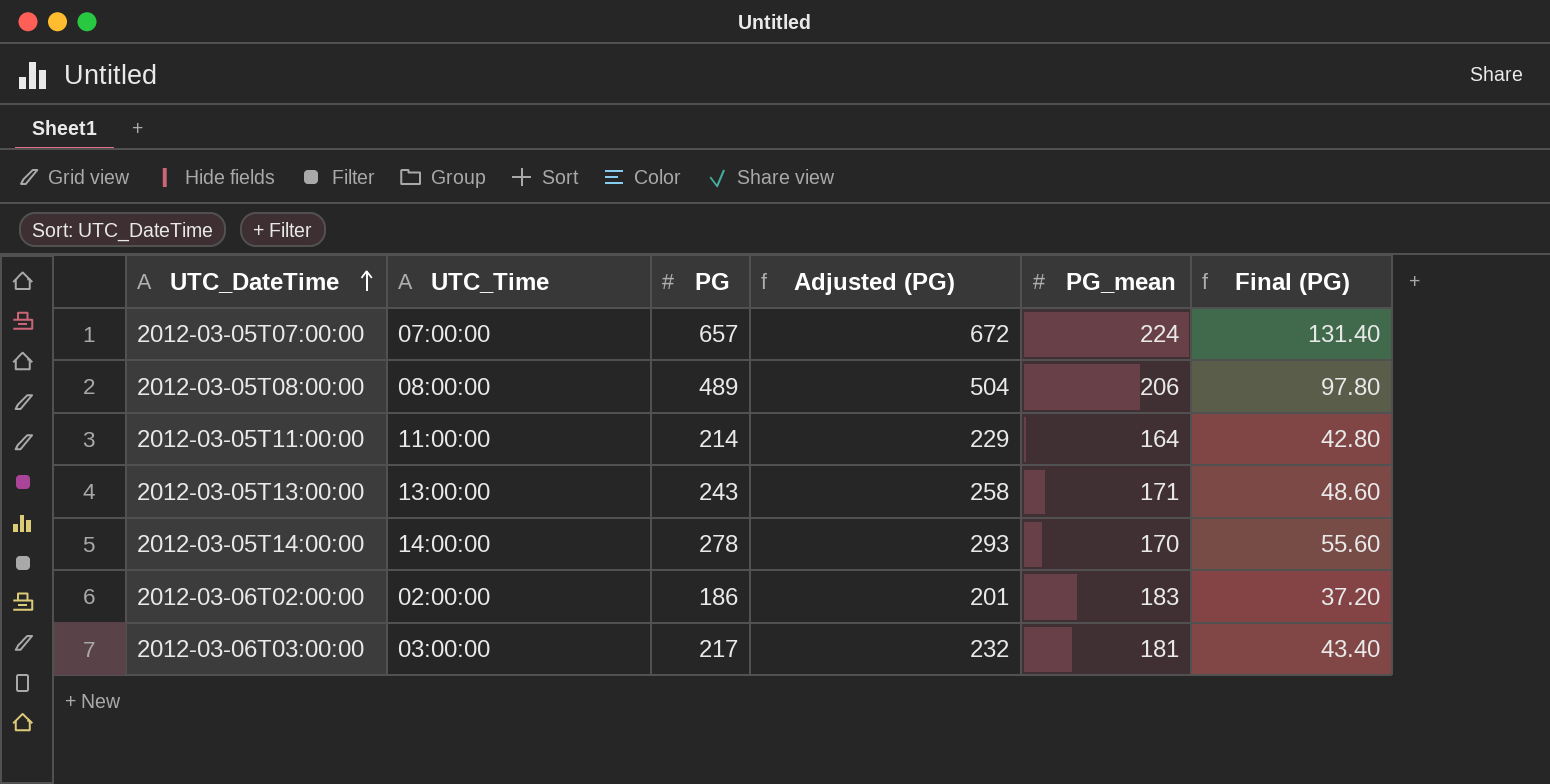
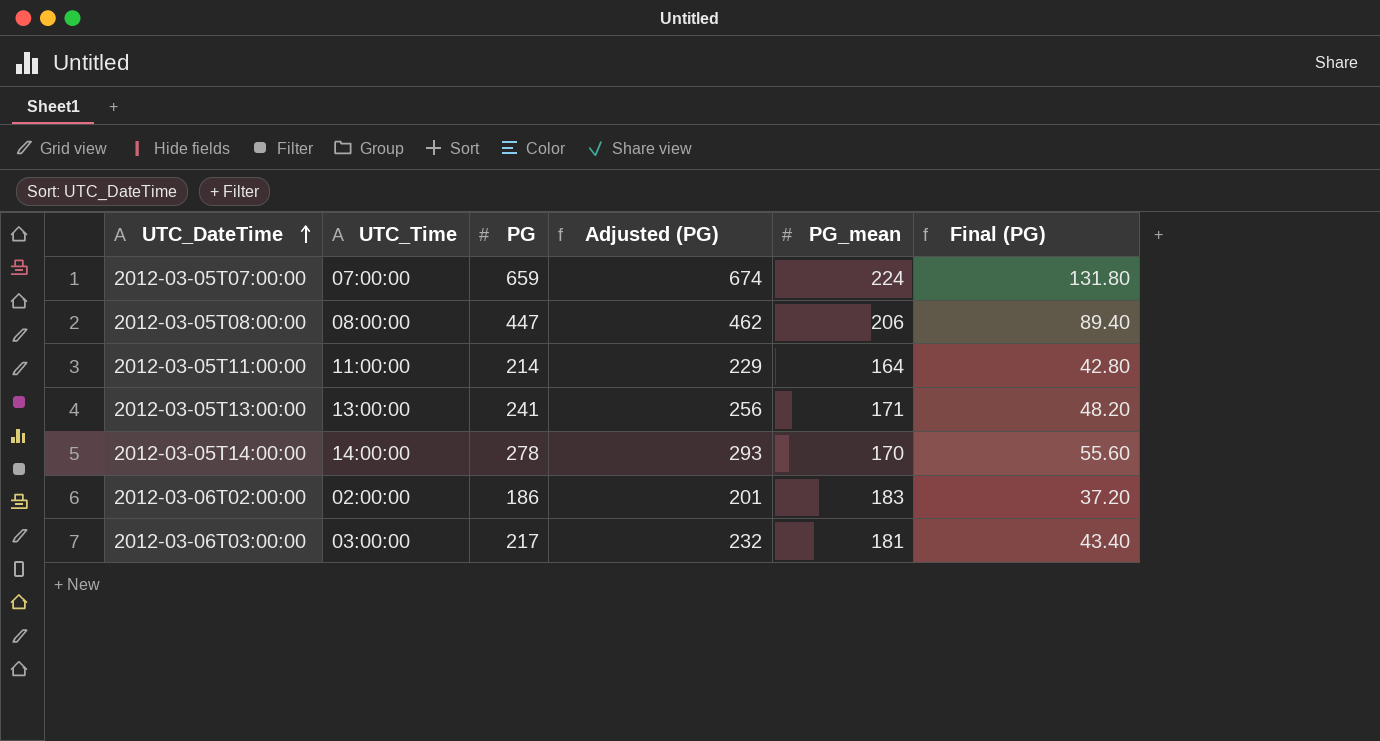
2012-03-05T07:00:00 | PG: 657 -> 659
2012-03-05T07:00:00 | Adjusted (PG): 672 -> 674
2012-03-05T07:00:00 | Final (PG): 131.40 -> 131.80
2012-03-05T08:00:00 | PG: 489 -> 447
2012-03-05T08:00:00 | Adjusted (PG): 504 -> 462
2012-03-05T08:00:00 | Final (PG): 97.80 -> 89.40
2012-03-05T13:00:00 | PG: 243 -> 241
2012-03-05T13:00:00 | Adjusted (PG): 258 -> 256
2012-03-05T13:00:00 | Final (PG): 48.60 -> 48.20

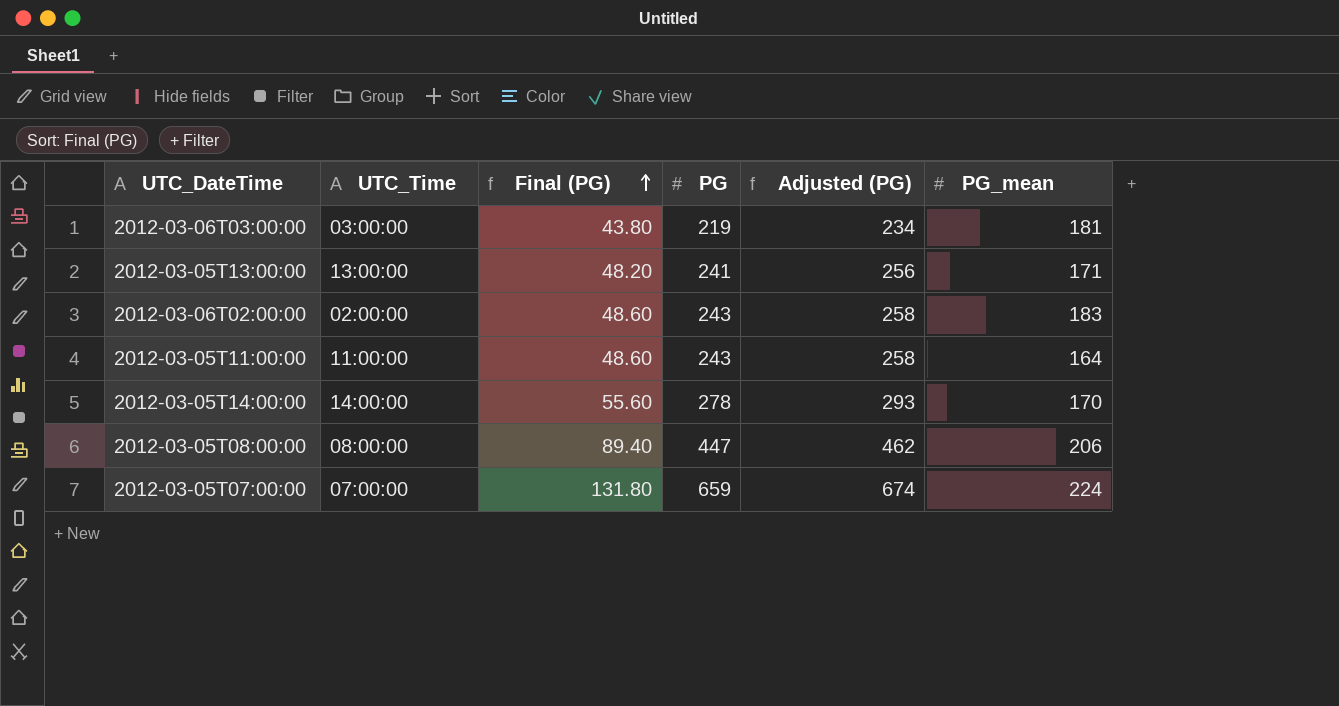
row order: UTC_DateTime ascending -> Final (PG) ascending
column Final (PG) | position: 6 -> 3
2012-03-06T03:00:00 | Final (PG): 43.40 -> 43.80
2012-03-06T03:00:00 | PG: 217 -> 219
2012-03-06T03:00:00 | Adjusted (PG): 232 -> 234
2012-03-06T02:00:00 | Final (PG): 37.20 -> 48.60
2012-03-06T02:00:00 | PG: 186 -> 243
2012-03-06T02:00:00 | Adjusted (PG): 201 -> 258
2012-03-05T11:00:00 | Final (PG): 42.80 -> 48.60
2012-03-05T11:00:00 | PG: 214 -> 243
2012-03-05T11:00:00 | Adjusted (PG): 229 -> 258

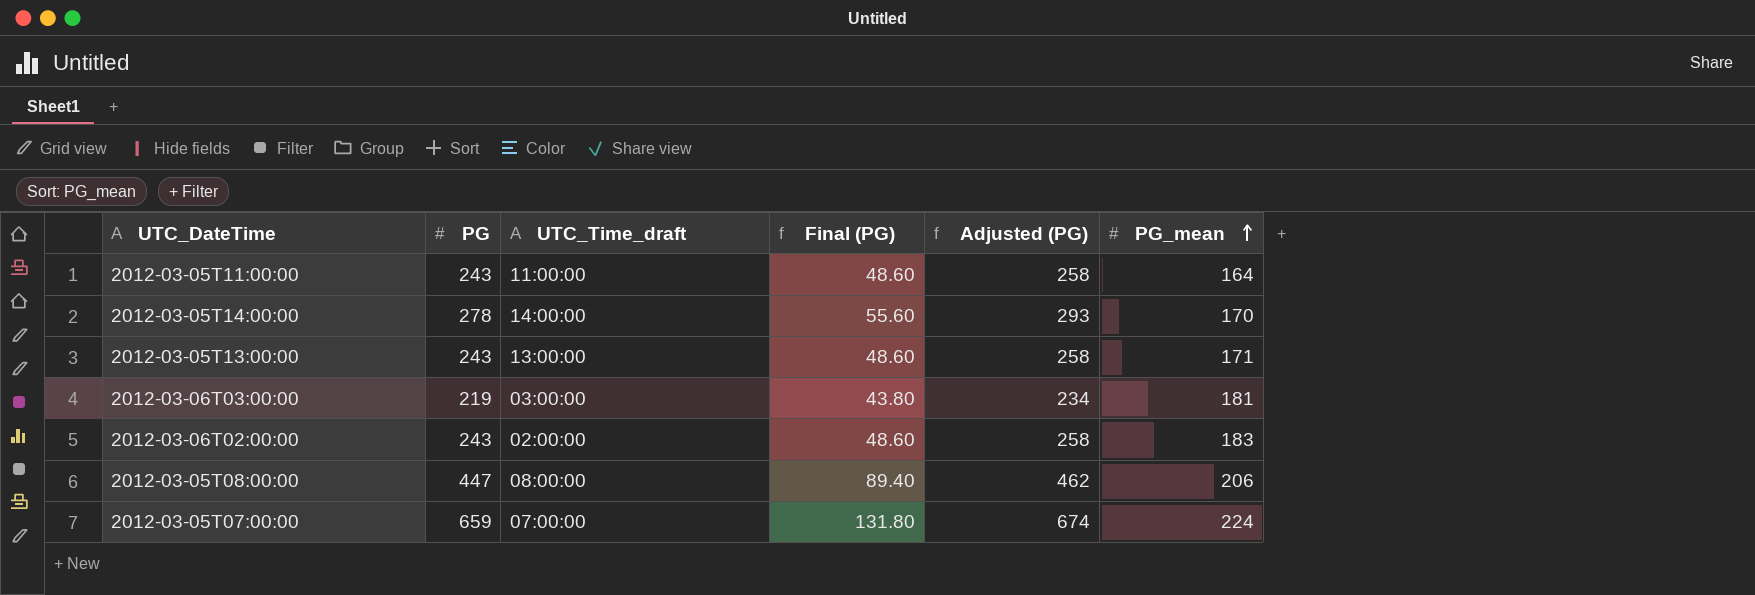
row order: Final (PG) ascending -> PG_mean ascending
column PG | position: 4 -> 2
column name: UTC_Time -> UTC_Time_draft
2012-03-05T13:00:00 | PG: 241 -> 243
2012-03-05T13:00:00 | Final (PG): 48.20 -> 48.60
2012-03-05T13:00:00 | Adjusted (PG): 256 -> 258

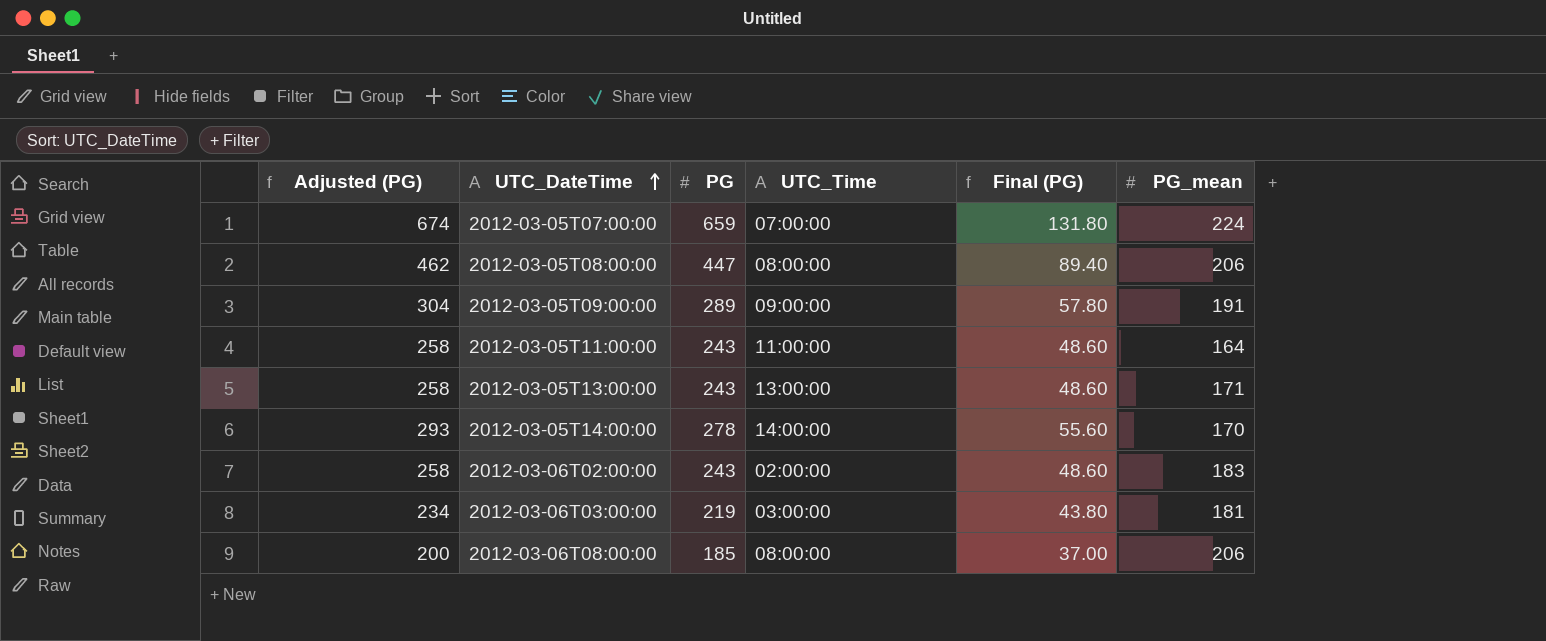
row order: PG_mean ascending -> UTC_DateTime ascending
column Adjusted (PG) | position: 5 -> 1
column name: UTC_Time_draft -> UTC_Time
row 2012-03-05T09:00:00: none -> 304 | 289 | 09:00:00 | 57.80 | 191
row 2012-03-06T08:00:00: none -> 200 | 185 | 08:00:00 | 37.00 | 206

